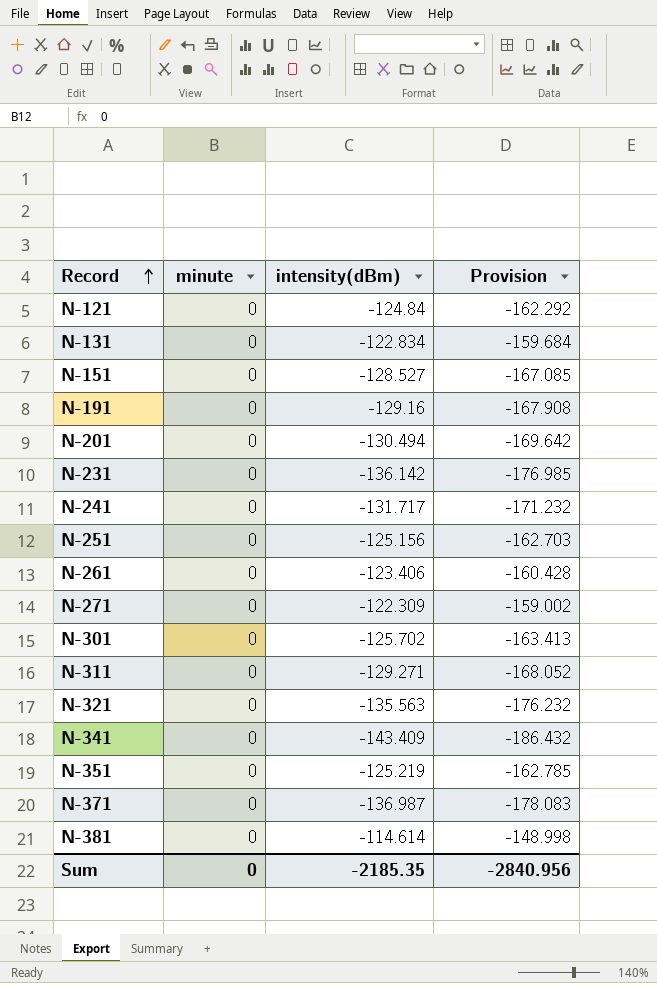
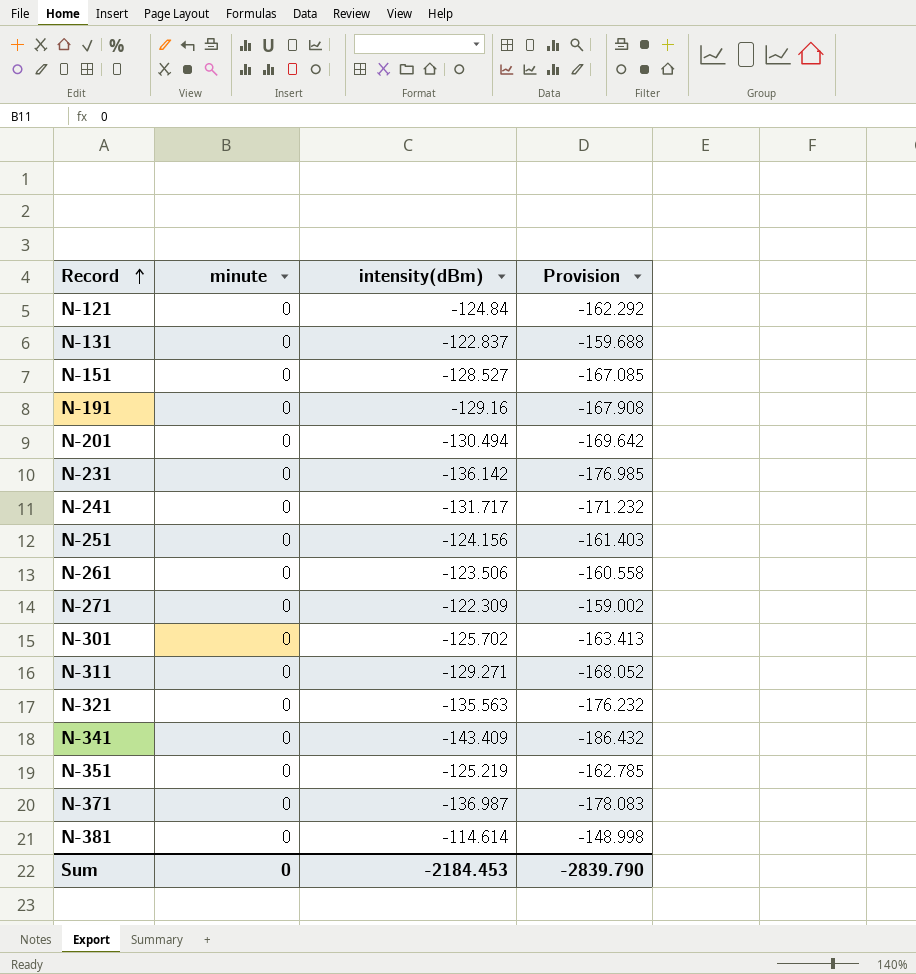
N-131 | intensity(dBm): -122.834 -> -122.837
N-131 | Provision: -159.684 -> -159.688
N-251 | intensity(dBm): -125.156 -> -124.156
N-251 | Provision: -162.703 -> -161.403
N-261 | intensity(dBm): -123.406 -> -123.506
N-261 | Provision: -160.428 -> -160.558
Sum | intensity(dBm): -2185.35 -> -2184.453
Sum | Provision: -2840.956 -> -2839.790

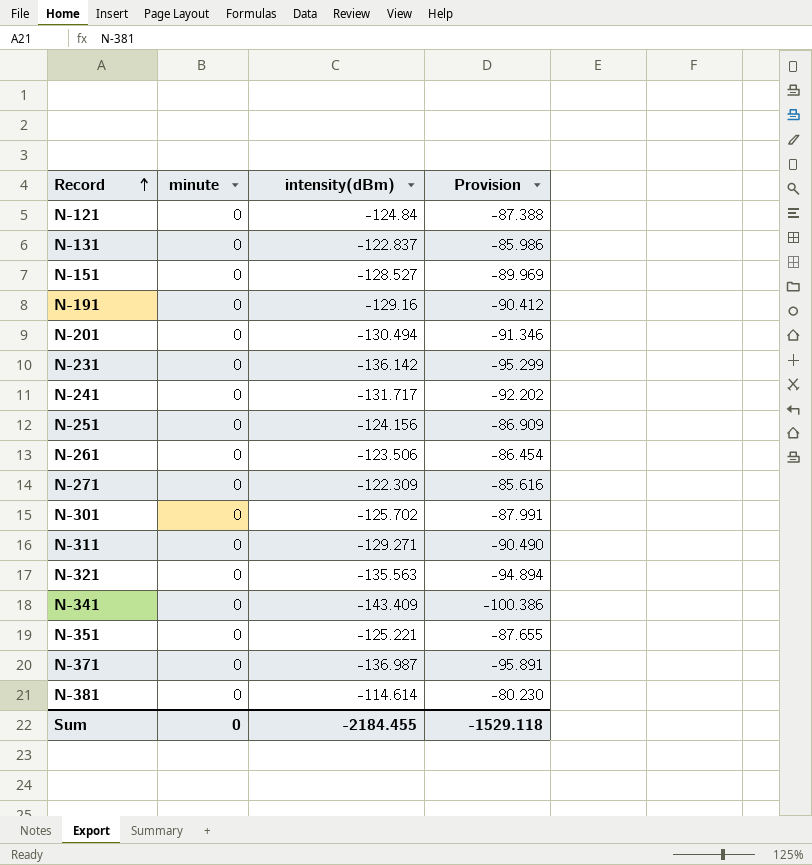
column Provision | formula: [intensity(dBm)] * 1.3 -> [intensity(dBm)] * 0.7
N-351 | intensity(dBm): -125.219 -> -125.221
Sum | intensity(dBm): -2184.453 -> -2184.455
Sum | Provision: -2839.790 -> -1529.118

